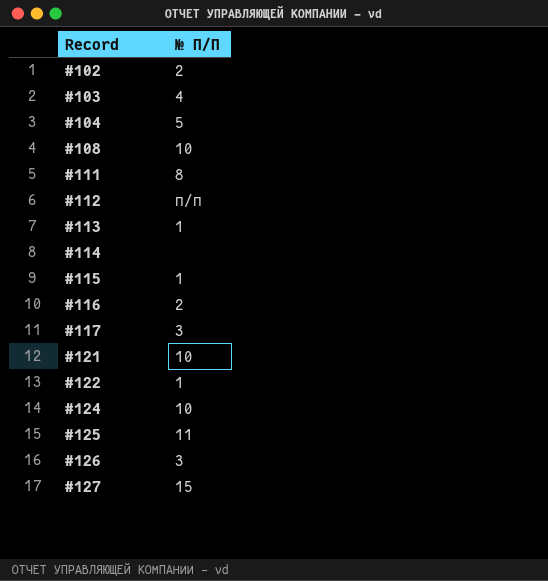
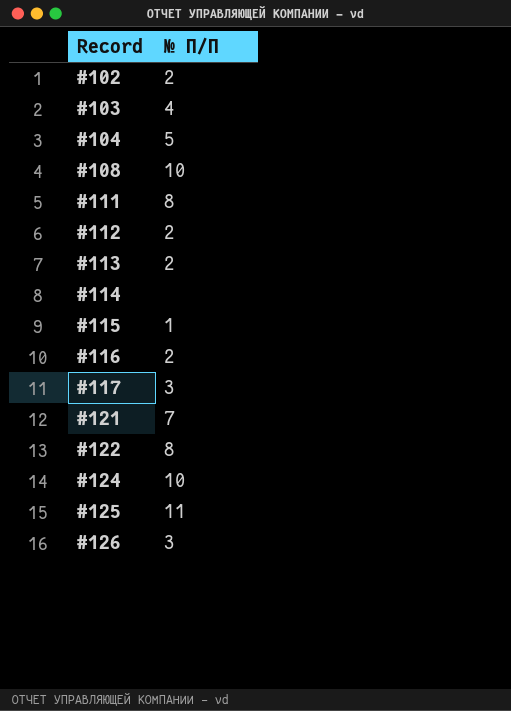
row #127: 15 -> none
#112 | № П/П: п/п -> 2
#113 | № П/П: 1 -> 2
#121 | № П/П: 10 -> 7
#122 | № П/П: 1 -> 8

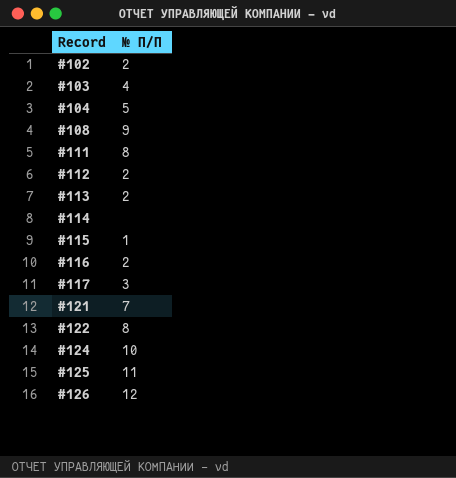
#108 | № П/П: 10 -> 9
#126 | № П/П: 3 -> 12

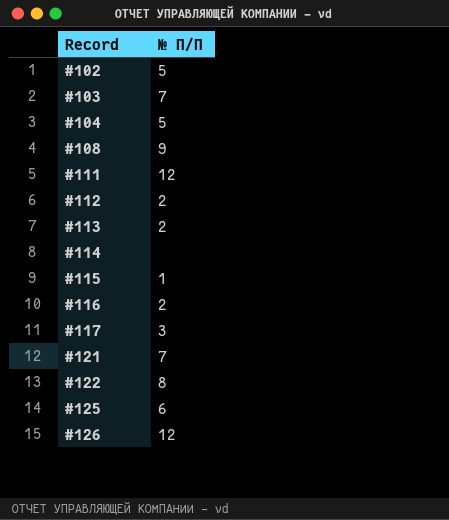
row #124: 10 -> none
#102 | № П/П: 2 -> 5
#103 | № П/П: 4 -> 7
#111 | № П/П: 8 -> 12
#125 | № П/П: 11 -> 6

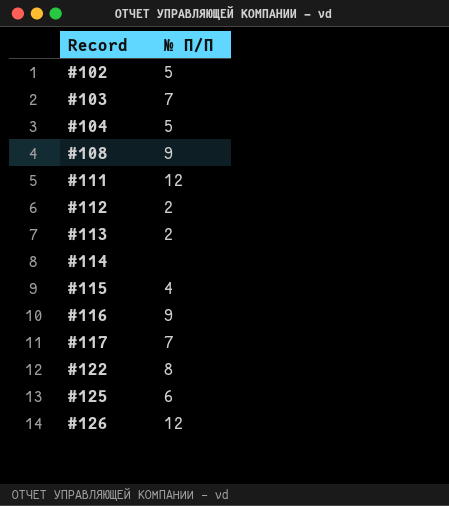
row #121: 7 -> none
#115 | № П/П: 1 -> 4
#116 | № П/П: 2 -> 9
#117 | № П/П: 3 -> 7

